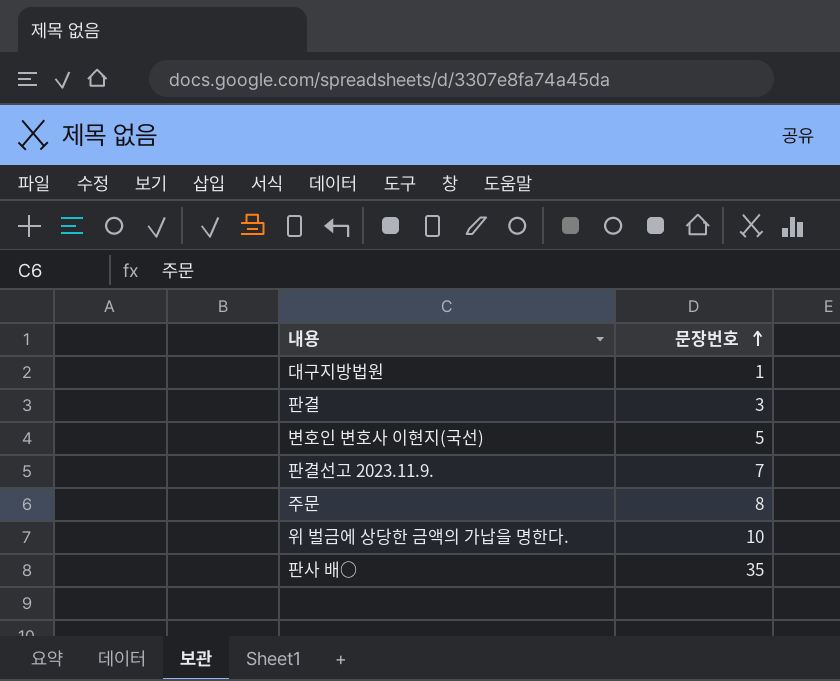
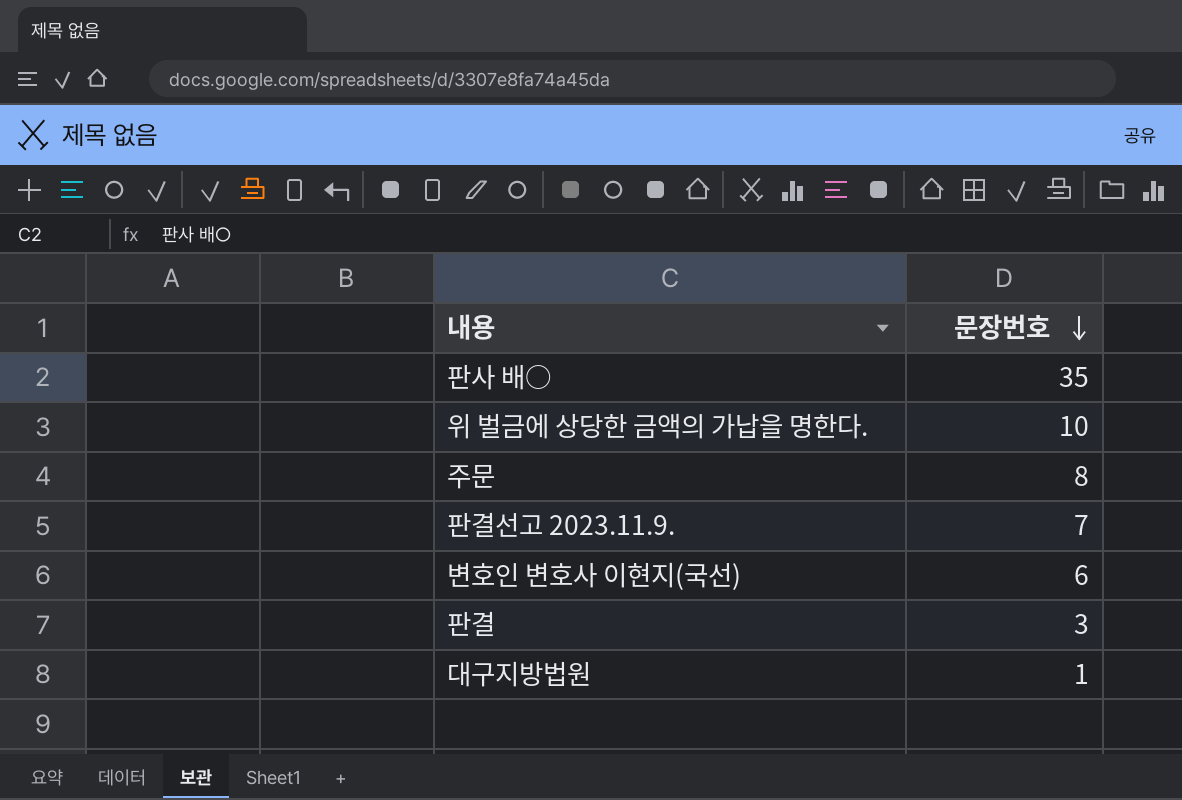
row order: 문장번호 ascending -> 문장번호 descending
변호인 변호사 이현지(국선) | 문장번호: 5 -> 6

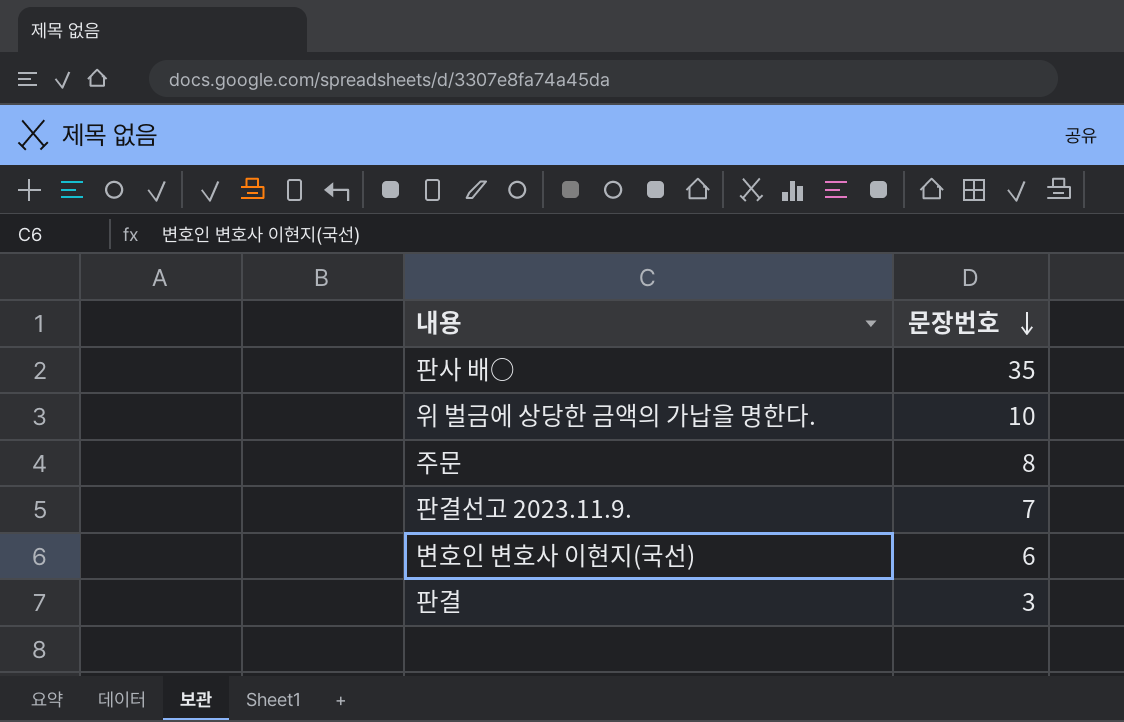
row 대구지방법원: 1 -> none

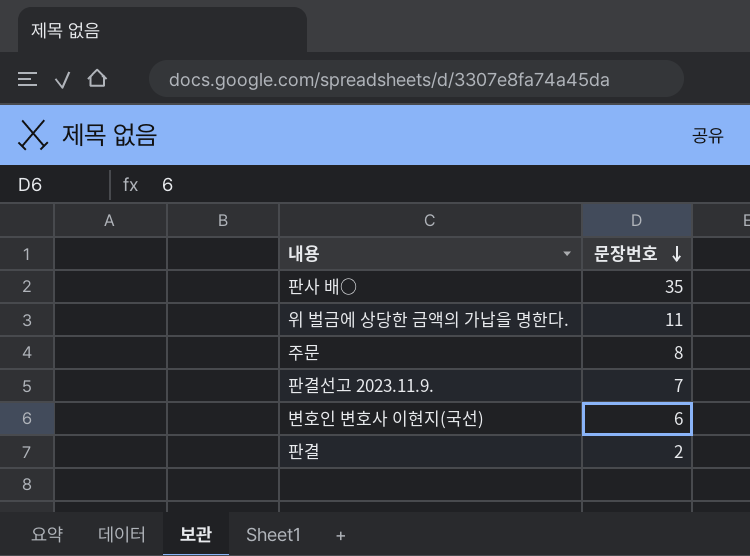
위 벌금에 상당한 금액의 가납을 명한다. | 문장번호: 10 -> 11
판결 | 문장번호: 3 -> 2

